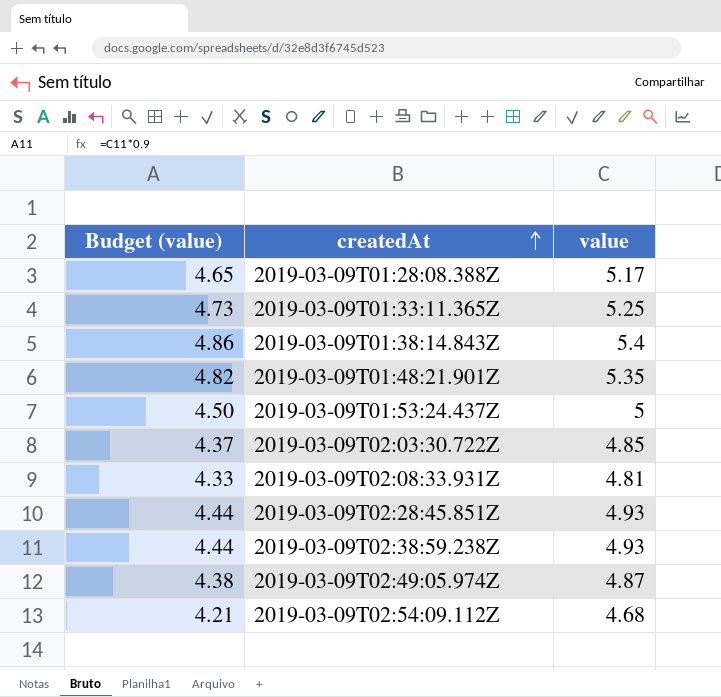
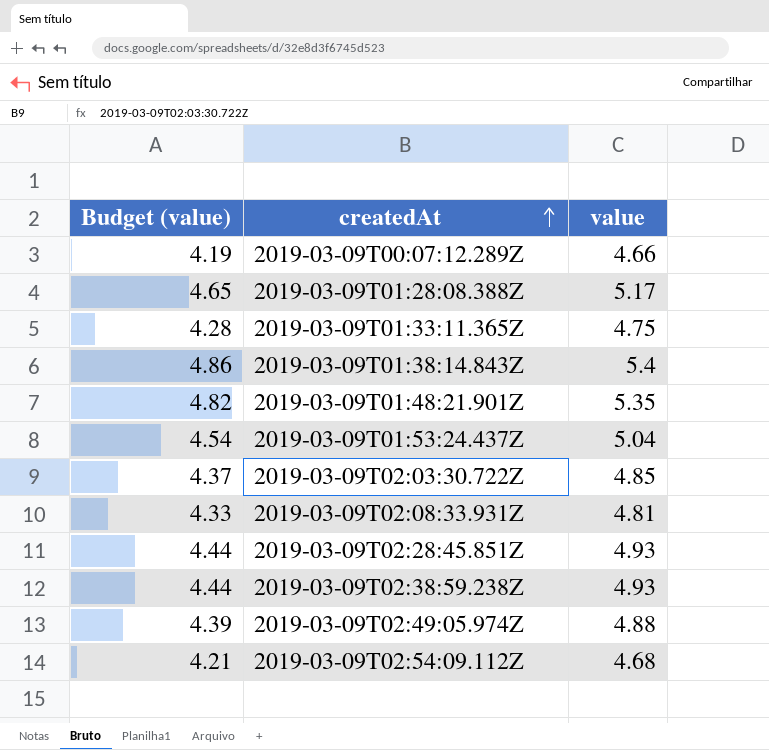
row 2019-03-09T00:07:12.289Z: none -> 4.19 | 4.66
2019-03-09T01:33:11.365Z | Budget (value): 4.73 -> 4.28
2019-03-09T01:33:11.365Z | value: 5.25 -> 4.75
2019-03-09T01:53:24.437Z | Budget (value): 4.50 -> 4.54
2019-03-09T01:53:24.437Z | value: 5 -> 5.04
2019-03-09T02:49:05.974Z | Budget (value): 4.38 -> 4.39
2019-03-09T02:49:05.974Z | value: 4.87 -> 4.88

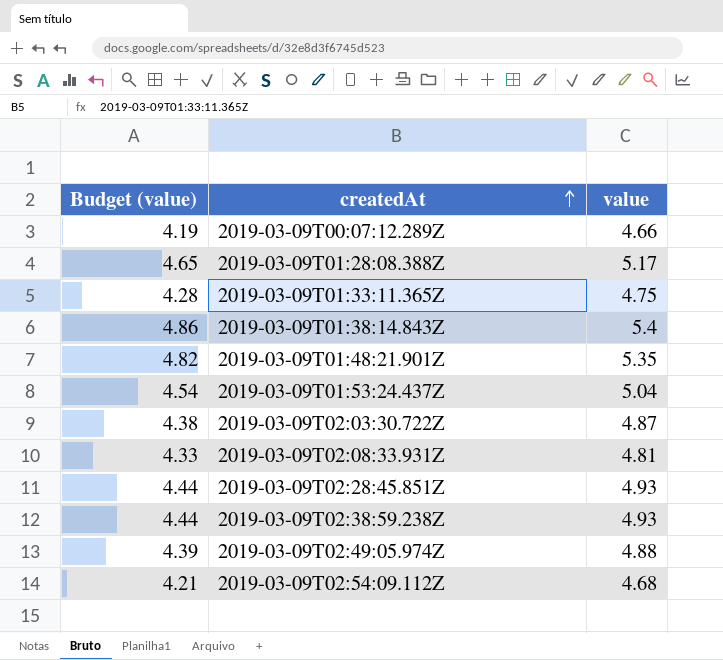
2019-03-09T02:03:30.722Z | Budget (value): 4.37 -> 4.38
2019-03-09T02:03:30.722Z | value: 4.85 -> 4.87

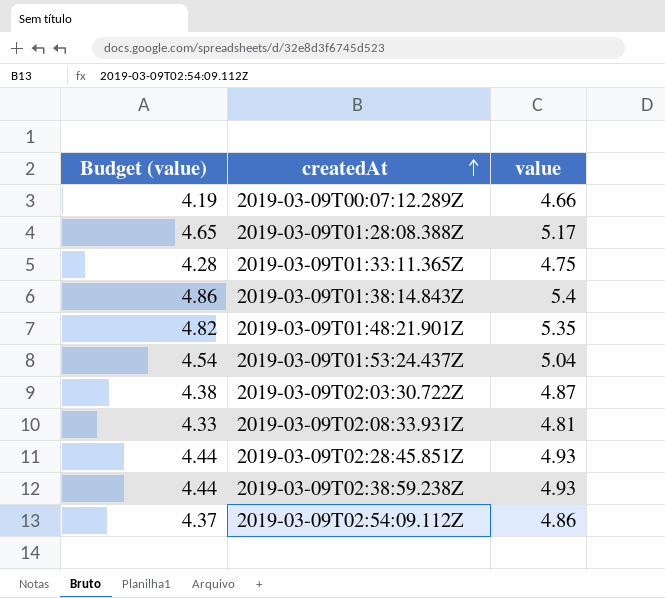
row 2019-03-09T02:49:05.974Z: 4.39 | 4.88 -> none
2019-03-09T02:54:09.112Z | Budget (value): 4.21 -> 4.37
2019-03-09T02:54:09.112Z | value: 4.68 -> 4.86

